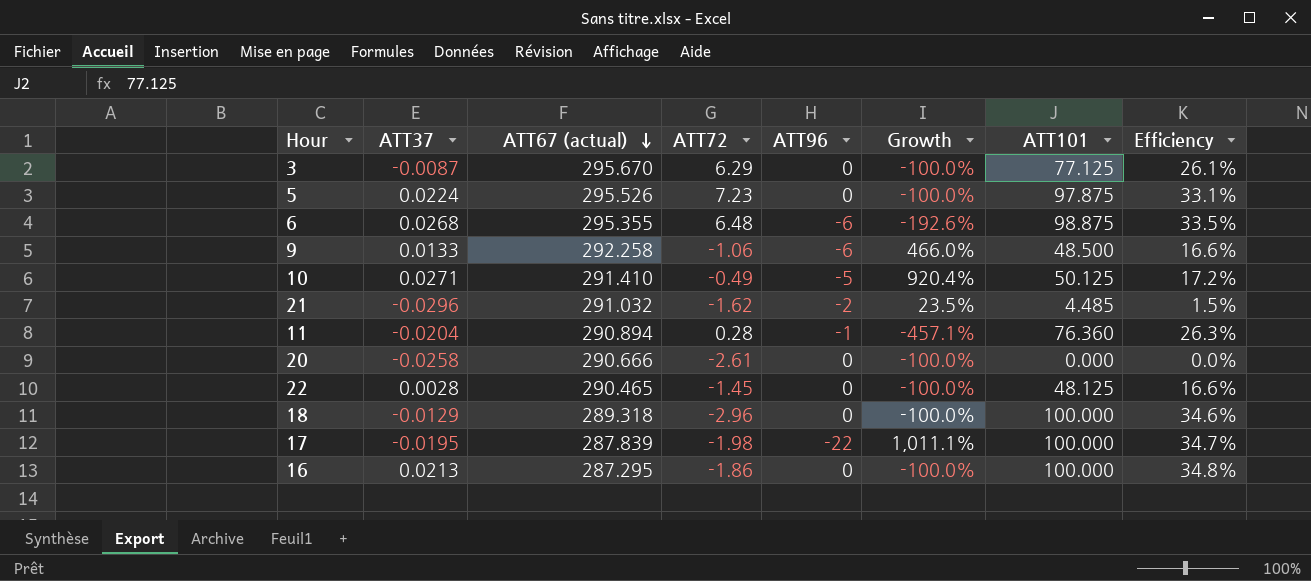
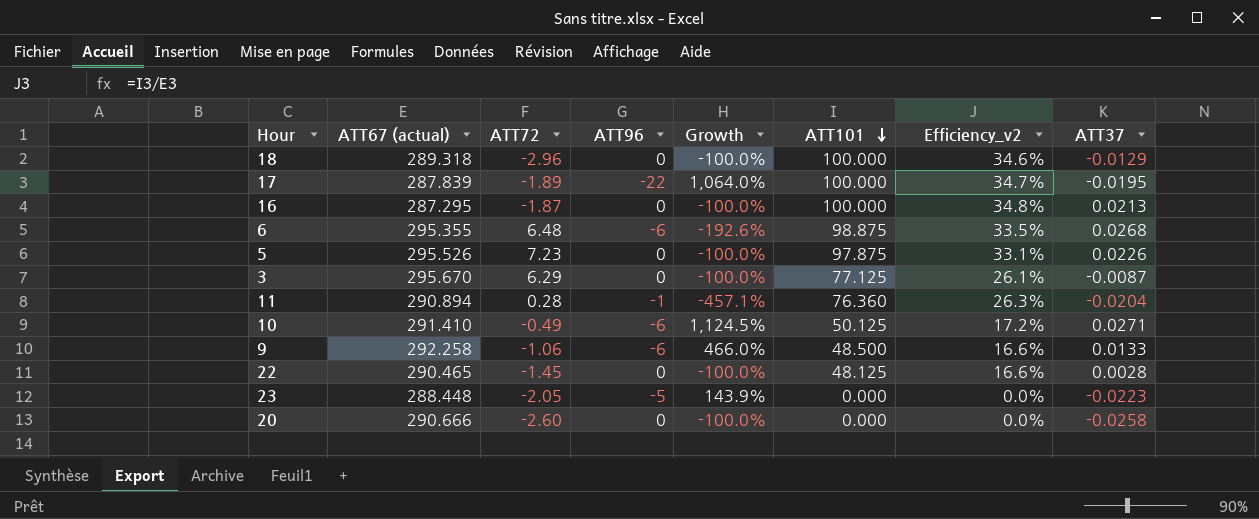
row order: ATT67 (actual) descending -> ATT101 descending
column name: Efficiency -> Efficiency_v2
column ATT37 | position: 2 -> 8
row 21: -0.0296 | 291.032 | -1.62 | -2 | 23.5% | 4.485 | 1.5% -> none
17 | ATT72: -1.98 -> -1.89
17 | Growth: 1,011.1% -> 1,064.0%
16 | ATT72: -1.86 -> -1.87
5 | ATT37: 0.0224 -> 0.0226
10 | ATT96: -5 -> -6
10 | Growth: 920.4% -> 1,124.5%
row 23: none -> 288.448 | -2.05 | -5 | 143.9% | 0.000 | 0.0% | -0.0223
20 | ATT72: -2.61 -> -2.60

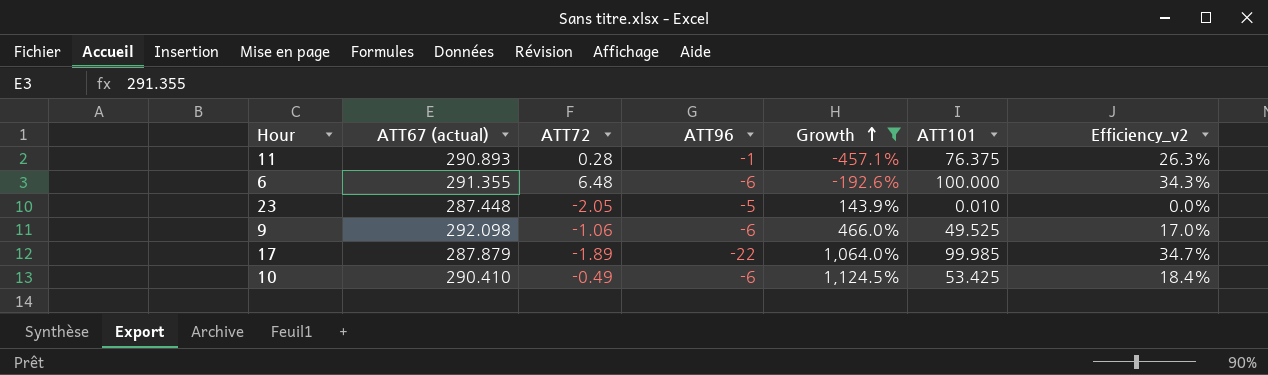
filter: none -> Growth != -100.0%
row order: ATT101 descending -> Growth ascending
column ATT37 | position: 8 -> none
11 | ATT67 (actual): 290.894 -> 290.893
11 | ATT101: 76.360 -> 76.375
6 | ATT67 (actual): 295.355 -> 291.355
6 | ATT101: 98.875 -> 100.000
6 | Efficiency_v2: 33.5% -> 34.3%
23 | ATT67 (actual): 288.448 -> 287.448
23 | ATT101: 0.000 -> 0.010
9 | ATT67 (actual): 292.258 -> 292.098
9 | ATT101: 48.500 -> 49.525
9 | Efficiency_v2: 16.6% -> 17.0%
17 | ATT67 (actual): 287.839 -> 287.879
17 | ATT101: 100.000 -> 99.985
10 | ATT67 (actual): 291.410 -> 290.410
10 | ATT101: 50.125 -> 53.425
10 | Efficiency_v2: 17.2% -> 18.4%

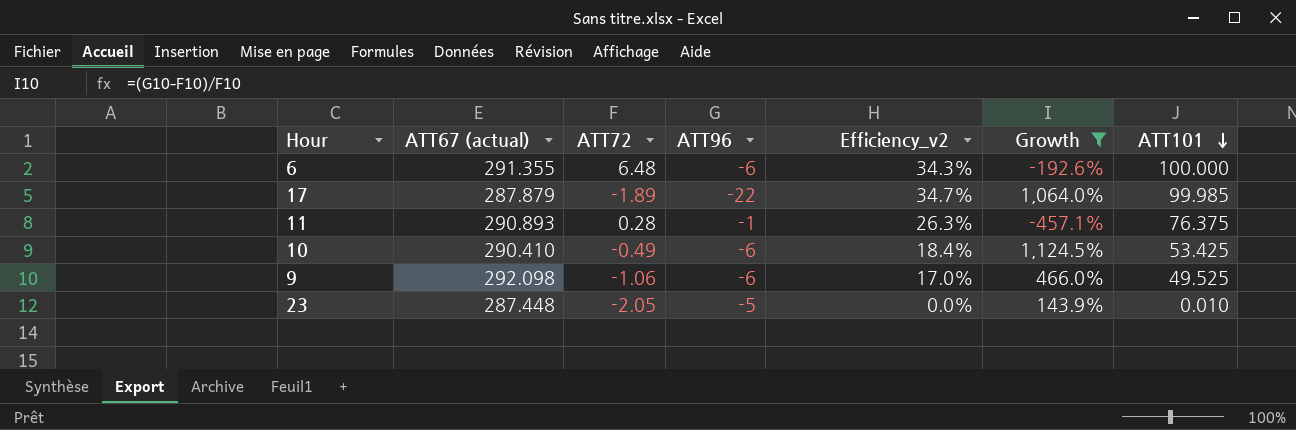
row order: Growth ascending -> ATT101 descending
column Efficiency_v2 | position: 7 -> 5

